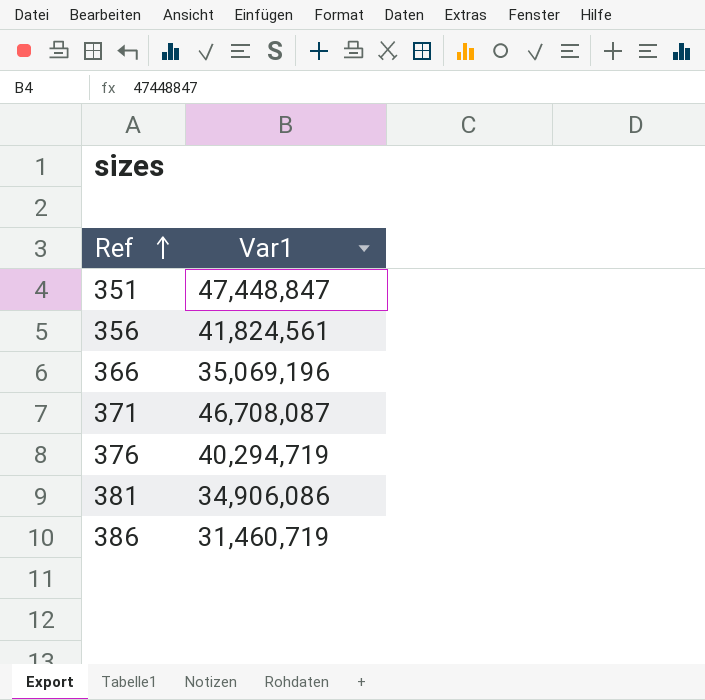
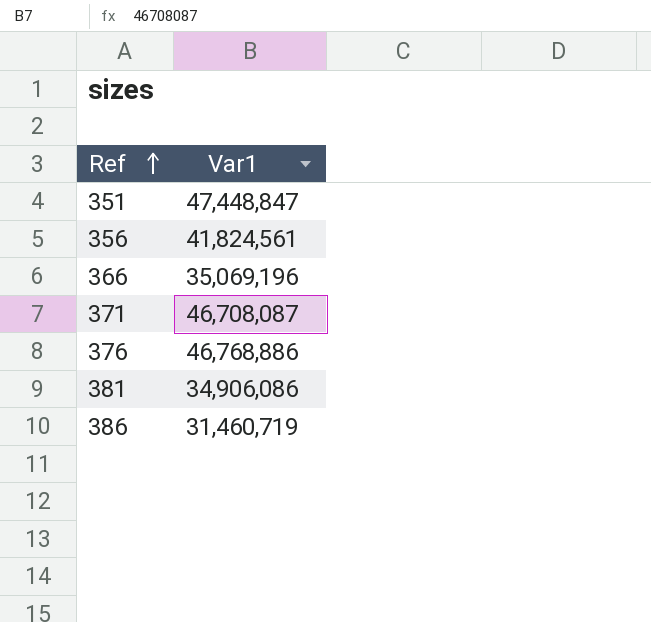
376 | Var1: 40,294,719 -> 46,768,886

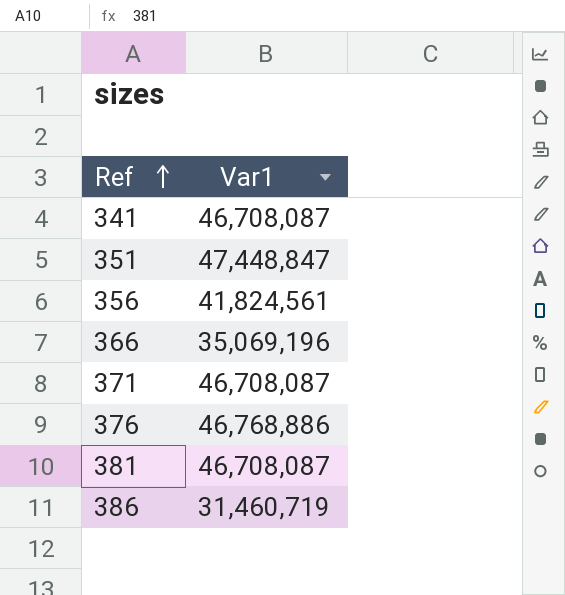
row 341: none -> 46,708,087
381 | Var1: 34,906,086 -> 46,708,087

